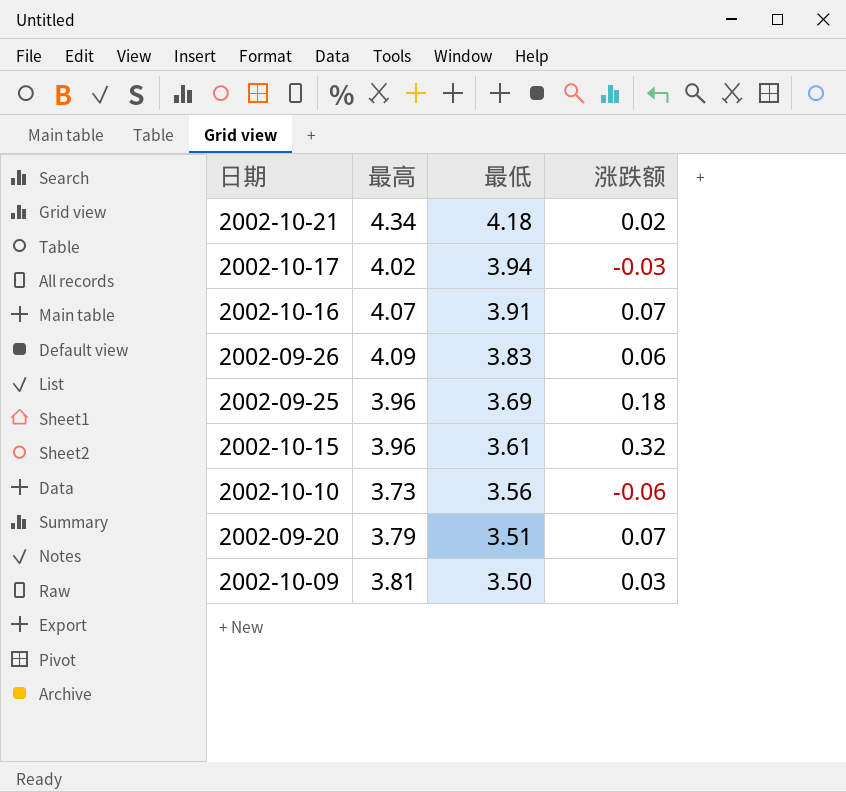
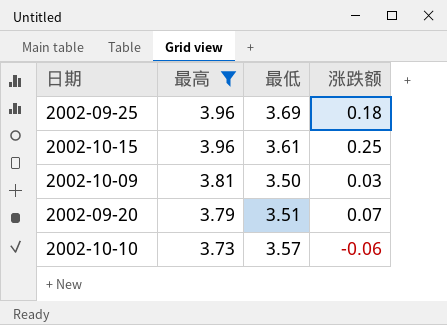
filter: none -> 最高 <= 3.96
row order: 最低 descending -> 最高 descending
2002-10-15 | 涨跌额: 0.32 -> 0.25
2002-10-10 | 最低: 3.56 -> 3.57

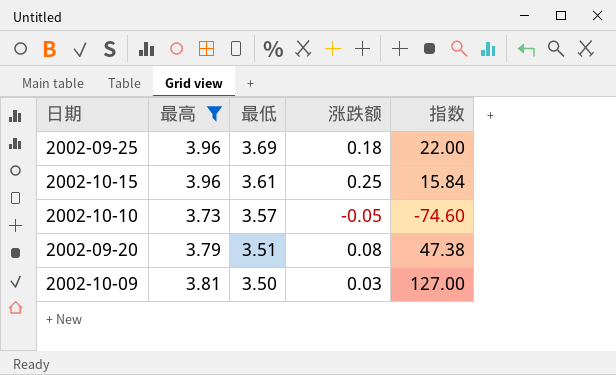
row order: 最高 descending -> 最低 descending
column 指数 | formula: none -> [最高] / [涨跌额]
2002-10-10 | 涨跌额: -0.06 -> -0.05
2002-09-20 | 涨跌额: 0.07 -> 0.08

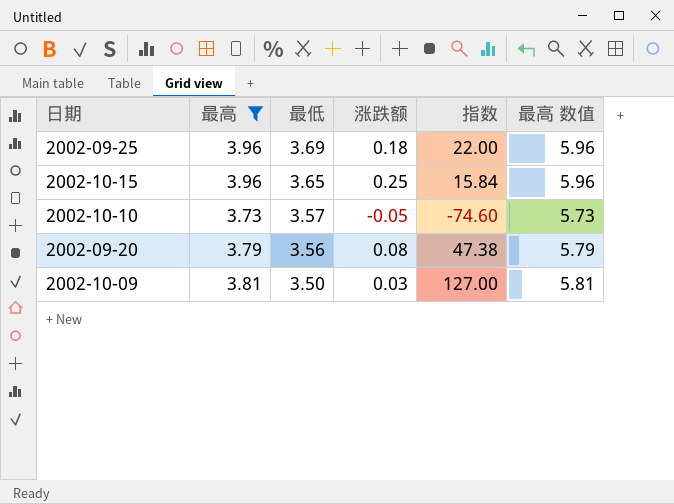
column 最高 数值 | formula: none -> [最高] + 2
2002-10-15 | 最低: 3.61 -> 3.65
2002-09-20 | 最低: 3.51 -> 3.56

